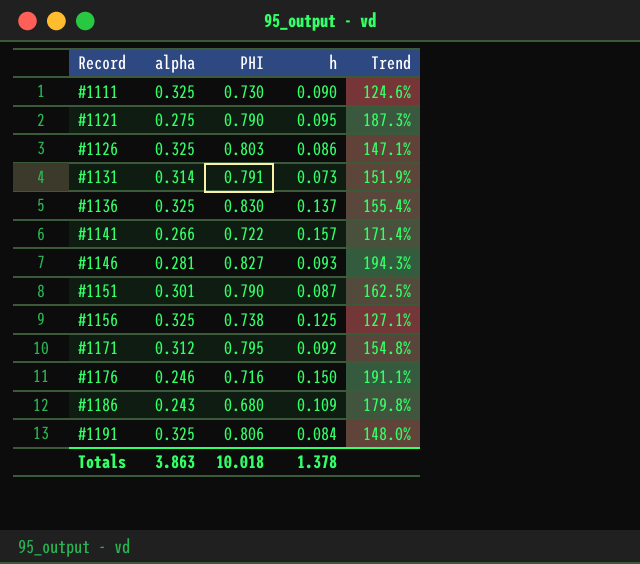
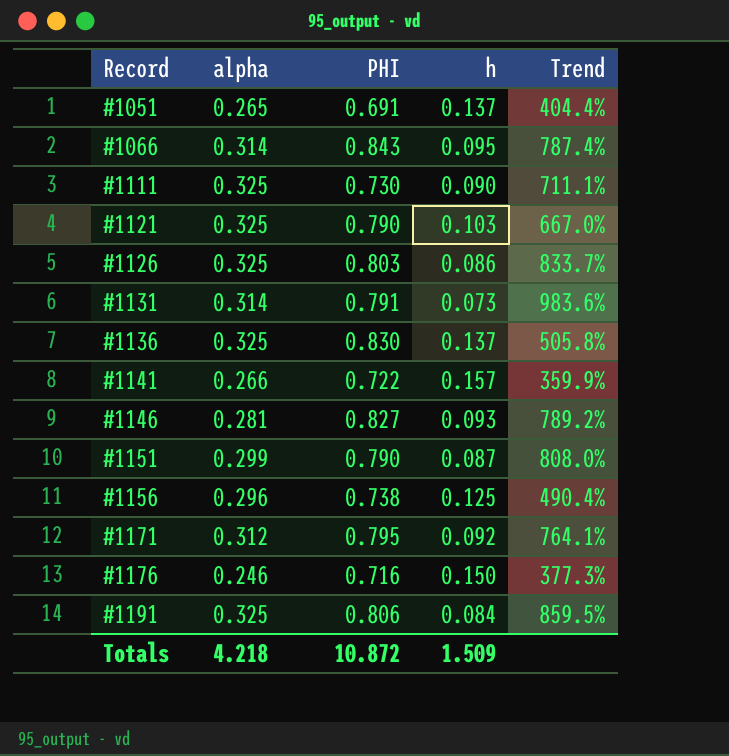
column Trend | formula: ([PHI] - [alpha]) / [alpha] -> ([PHI] - [h]) / [h]
row #1186: 0.243 | 0.680 | 0.109 | 179.8% -> none
row #1051: none -> 0.265 | 0.691 | 0.137 | 404.4%
row #1066: none -> 0.314 | 0.843 | 0.095 | 787.4%
#1121 | alpha: 0.275 -> 0.325
#1121 | h: 0.095 -> 0.103
#1151 | alpha: 0.301 -> 0.299
#1156 | alpha: 0.325 -> 0.296
Totals | alpha: 3.863 -> 4.218
Totals | PHI: 10.018 -> 10.872
Totals | h: 1.378 -> 1.509

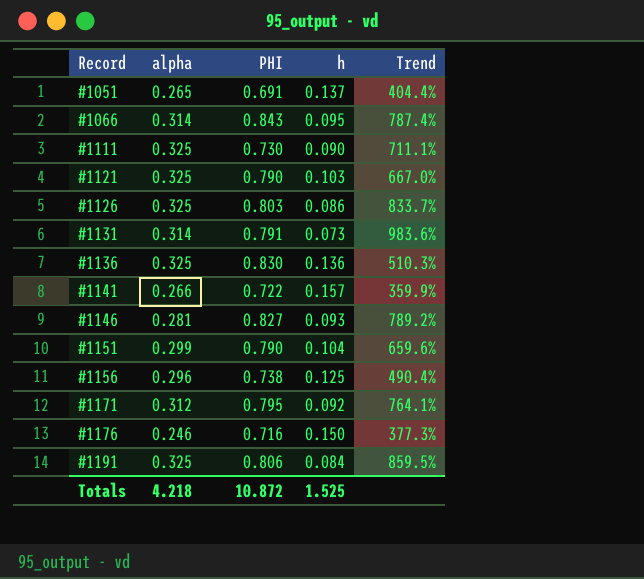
#1136 | h: 0.137 -> 0.136
#1136 | Trend: 505.8% -> 510.3%
#1151 | h: 0.087 -> 0.104
#1151 | Trend: 808.0% -> 659.6%
Totals | h: 1.509 -> 1.525

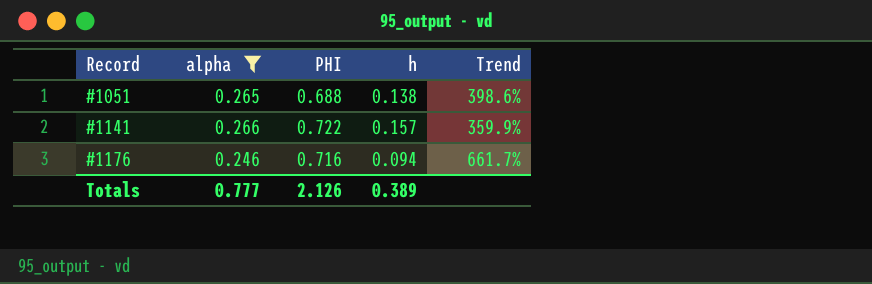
filter: none -> alpha <= 0.266
#1051 | PHI: 0.691 -> 0.688
#1051 | h: 0.137 -> 0.138
#1051 | Trend: 404.4% -> 398.6%
#1176 | h: 0.150 -> 0.094
#1176 | Trend: 377.3% -> 661.7%
Totals | alpha: 4.218 -> 0.777
Totals | PHI: 10.872 -> 2.126
Totals | h: 1.525 -> 0.389

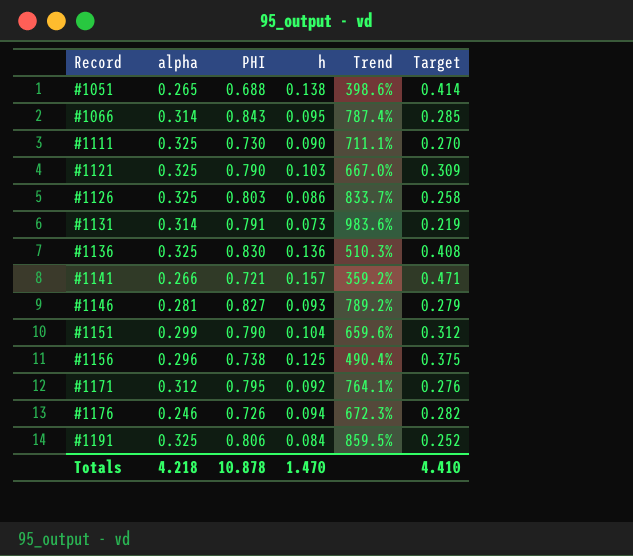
filter: alpha <= 0.266 -> none
column Target | formula: none -> [h] * 3
#1141 | PHI: 0.722 -> 0.721
#1141 | Trend: 359.9% -> 359.2%
#1176 | PHI: 0.716 -> 0.726
#1176 | Trend: 661.7% -> 672.3%
Totals | alpha: 0.777 -> 4.218
Totals | PHI: 2.126 -> 10.878
Totals | h: 0.389 -> 1.470

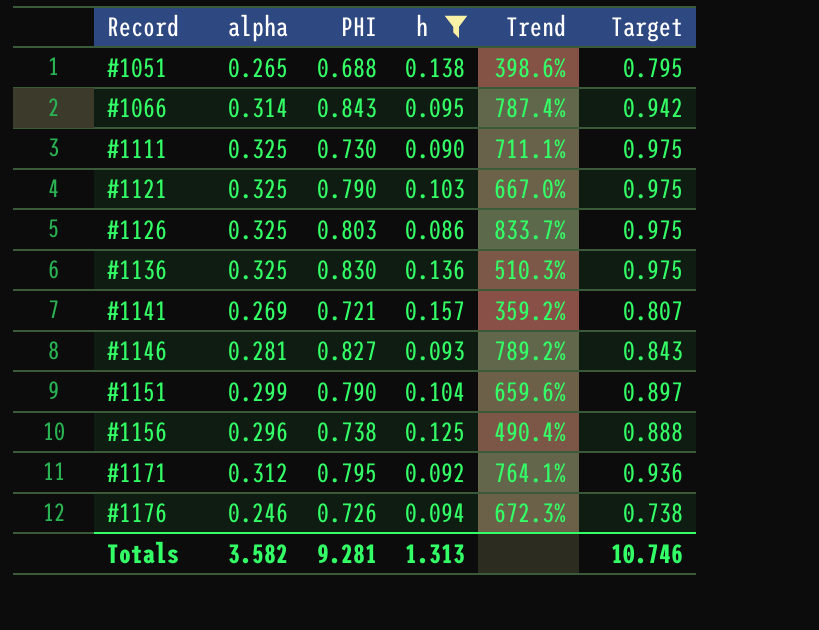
filter: none -> h >= 0.086
column Target | formula: [h] * 3 -> [alpha] * 3
#1141 | alpha: 0.266 -> 0.269
Totals | alpha: 4.218 -> 3.582
Totals | PHI: 10.878 -> 9.281
Totals | h: 1.470 -> 1.313
Totals | Target: 4.410 -> 10.746

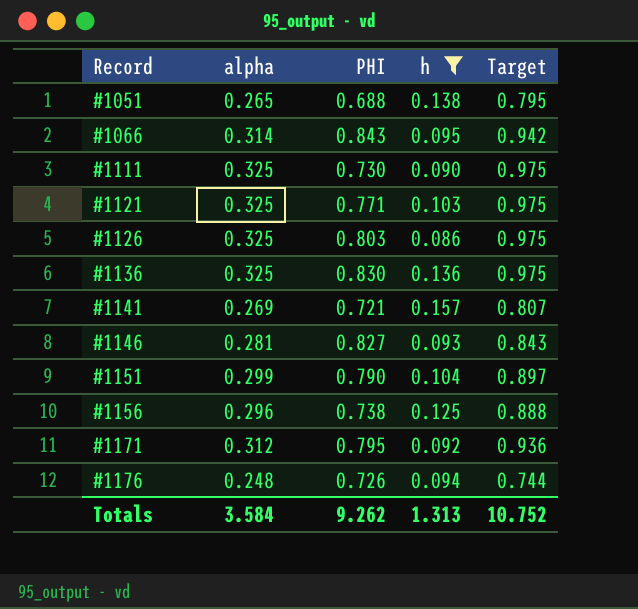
column Trend | formula: ([PHI] - [h]) / [h] -> none
#1121 | PHI: 0.790 -> 0.771
#1176 | alpha: 0.246 -> 0.248
#1176 | Target: 0.738 -> 0.744
Totals | alpha: 3.582 -> 3.584
Totals | PHI: 9.281 -> 9.262
Totals | Target: 10.746 -> 10.752

